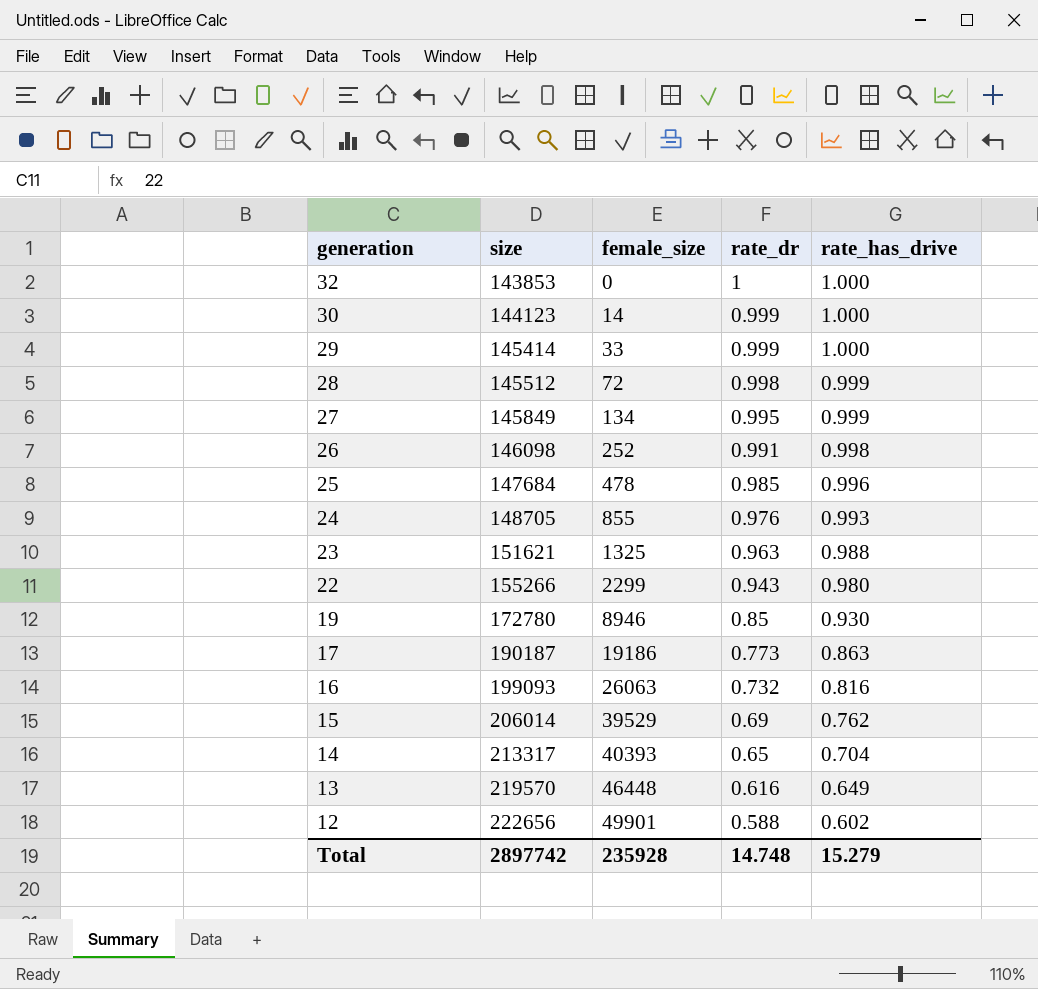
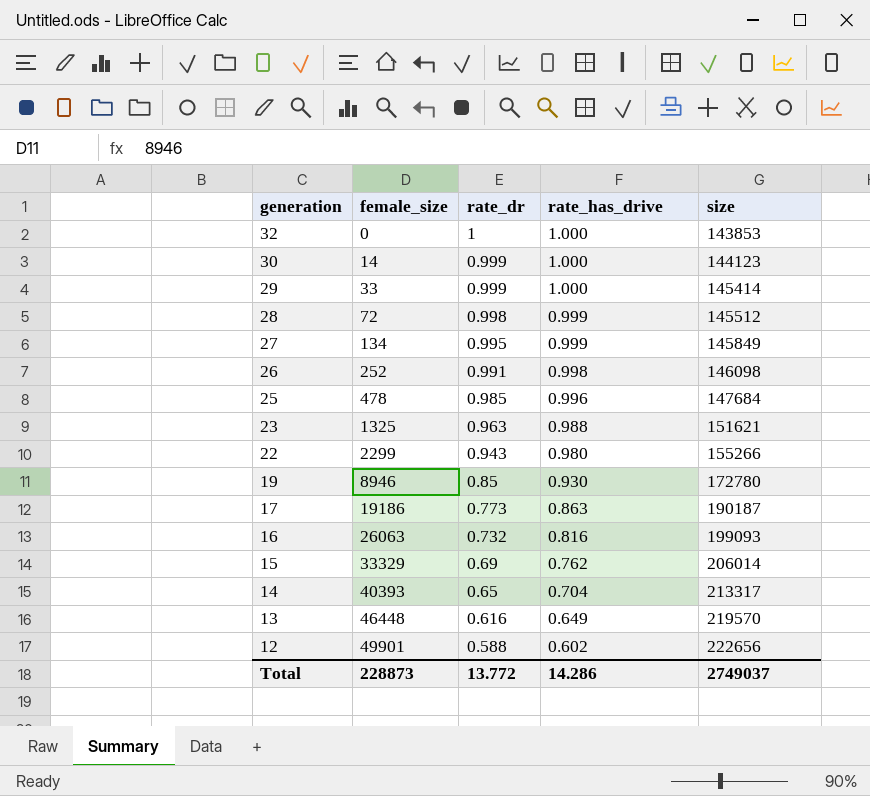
column size | position: 2 -> 5
row 24: 148705 | 855 | 0.976 | 0.993 -> none
15 | female_size: 39529 -> 33329
Total | female_size: 235928 -> 228873
Total | rate_dr: 14.748 -> 13.772
Total | rate_has_drive: 15.279 -> 14.286
Total | size: 2897742 -> 2749037

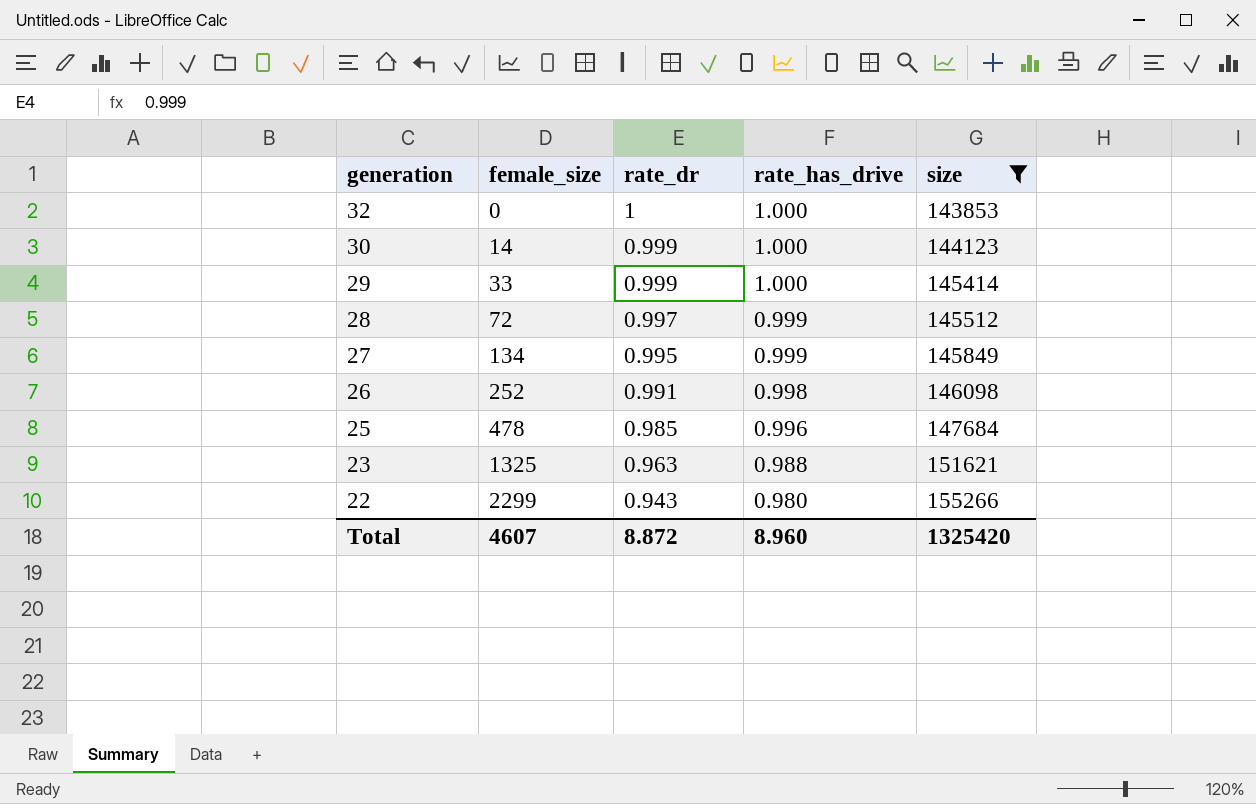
filter: none -> size <= 155266
28 | rate_dr: 0.998 -> 0.997
Total | female_size: 228873 -> 4607
Total | rate_dr: 13.772 -> 8.872
Total | rate_has_drive: 14.286 -> 8.960
Total | size: 2749037 -> 1325420

